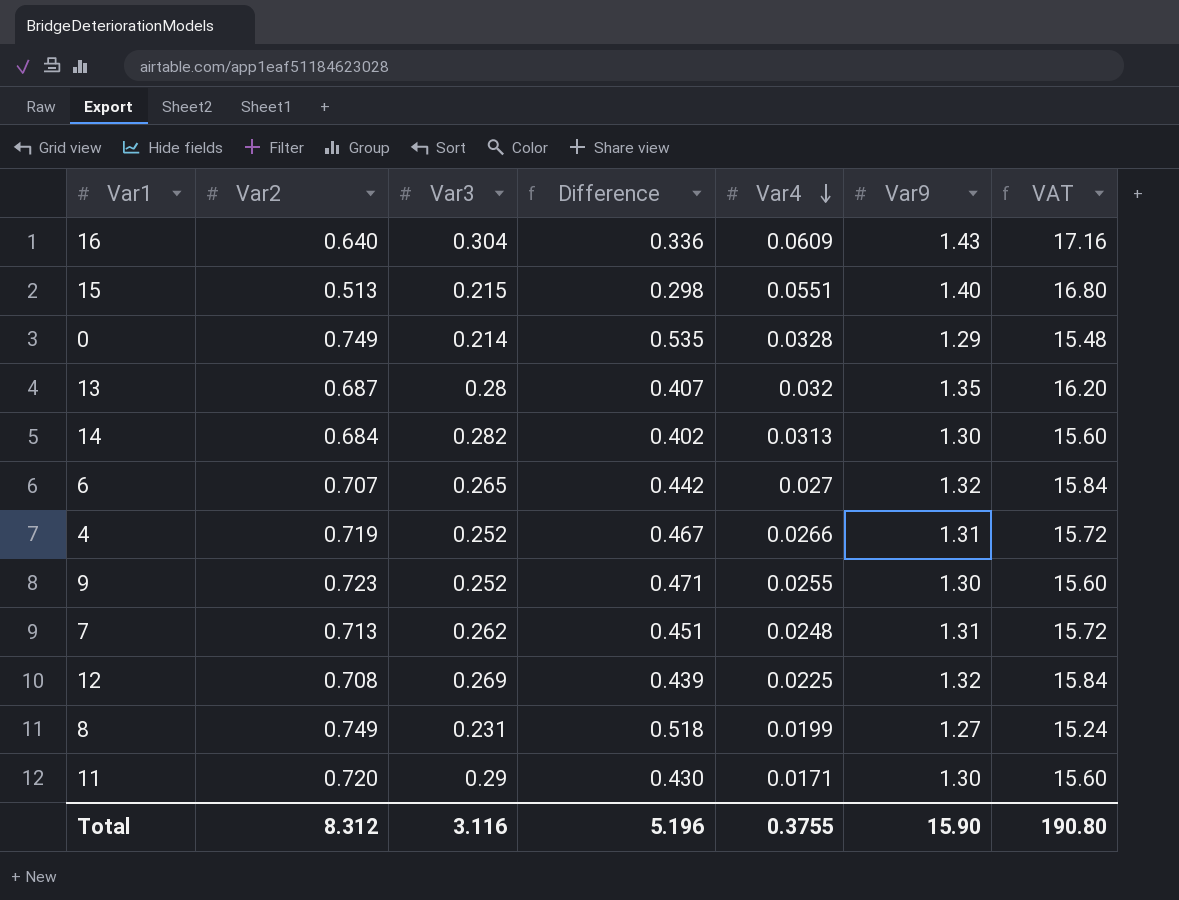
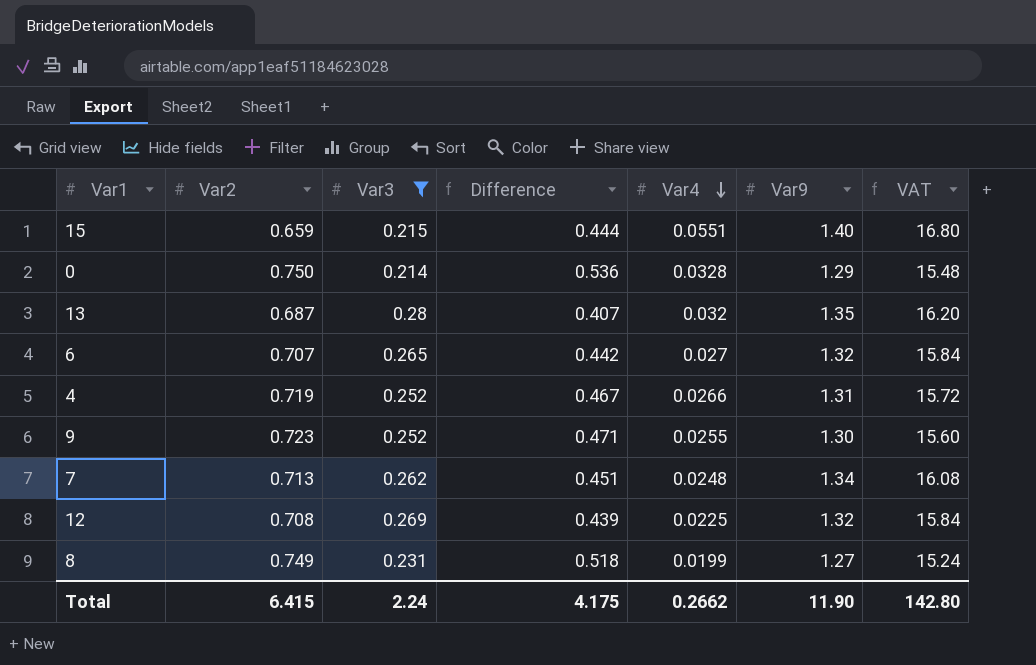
filter: none -> Var3 <= 0.28
15 | Var2: 0.513 -> 0.659
15 | Difference: 0.298 -> 0.444
0 | Var2: 0.749 -> 0.750
0 | Difference: 0.535 -> 0.536
7 | Var9: 1.31 -> 1.34
7 | VAT: 15.72 -> 16.08
Total | Var2: 8.312 -> 6.415
Total | Var3: 3.116 -> 2.24
Total | Difference: 5.196 -> 4.175
Total | Var4: 0.3755 -> 0.2662
Total | Var9: 15.90 -> 11.90
Total | VAT: 190.80 -> 142.80

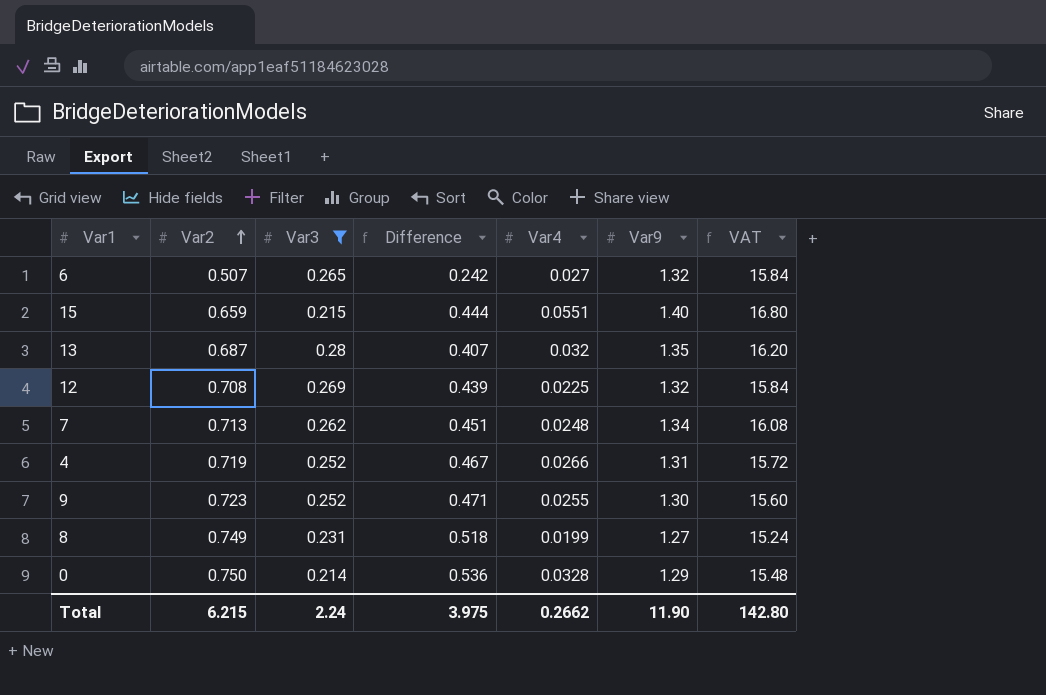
row order: Var4 descending -> Var2 ascending
6 | Var2: 0.707 -> 0.507
6 | Difference: 0.442 -> 0.242
Total | Var2: 6.415 -> 6.215
Total | Difference: 4.175 -> 3.975

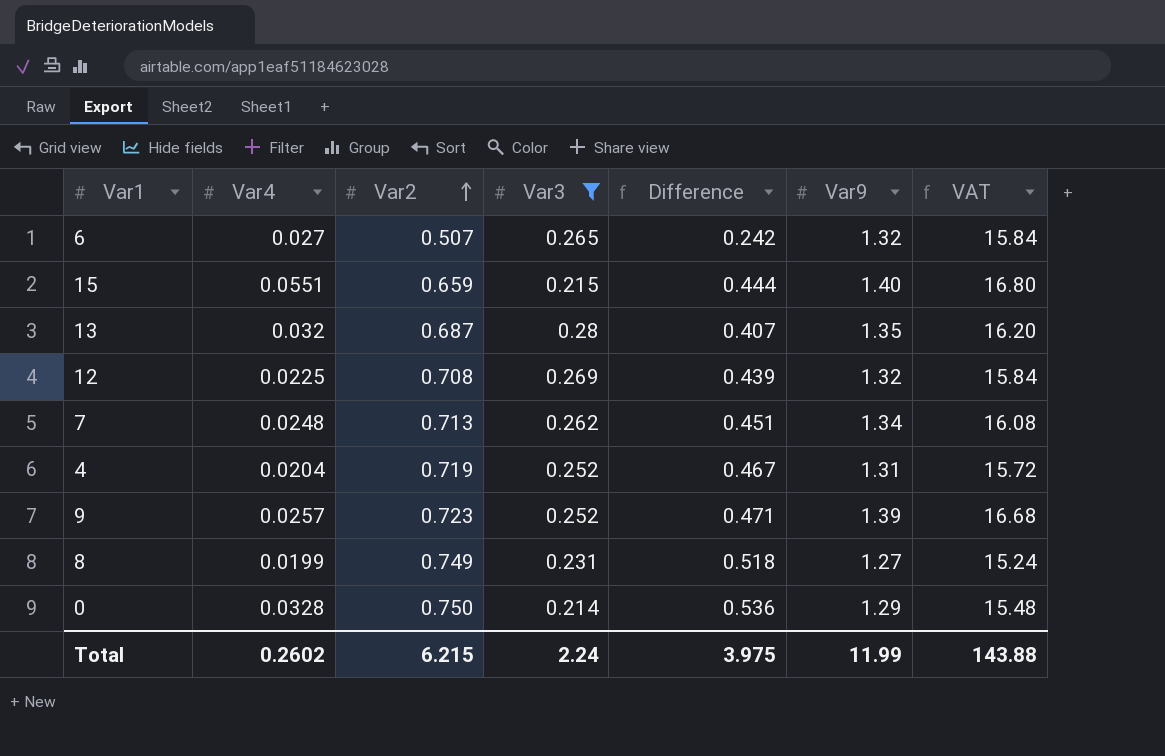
column Var4 | position: 5 -> 2
4 | Var4: 0.0266 -> 0.0204
9 | Var4: 0.0255 -> 0.0257
9 | Var9: 1.30 -> 1.39
9 | VAT: 15.60 -> 16.68
Total | Var4: 0.2662 -> 0.2602
Total | Var9: 11.90 -> 11.99
Total | VAT: 142.80 -> 143.88

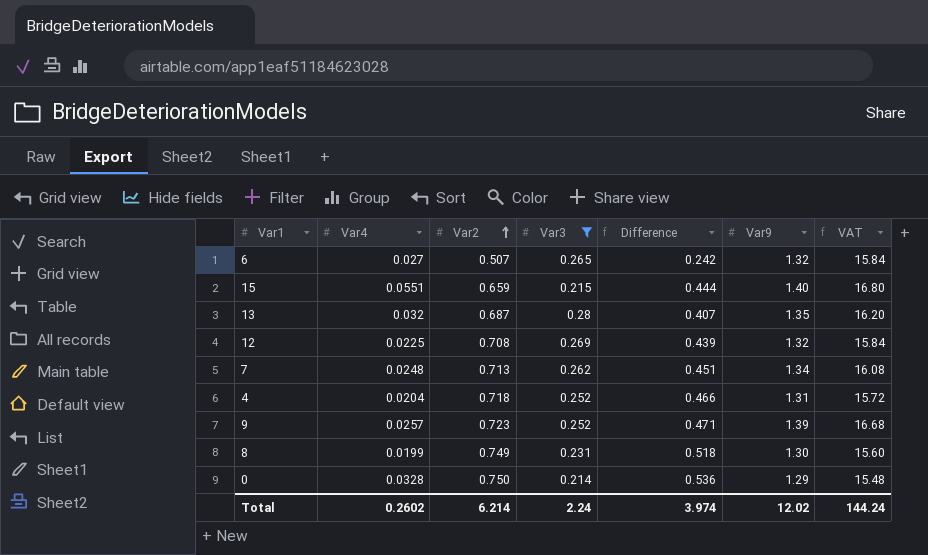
4 | Var2: 0.719 -> 0.718
4 | Difference: 0.467 -> 0.466
8 | Var9: 1.27 -> 1.30
8 | VAT: 15.24 -> 15.60
Total | Var2: 6.215 -> 6.214
Total | Difference: 3.975 -> 3.974
Total | Var9: 11.99 -> 12.02
Total | VAT: 143.88 -> 144.24

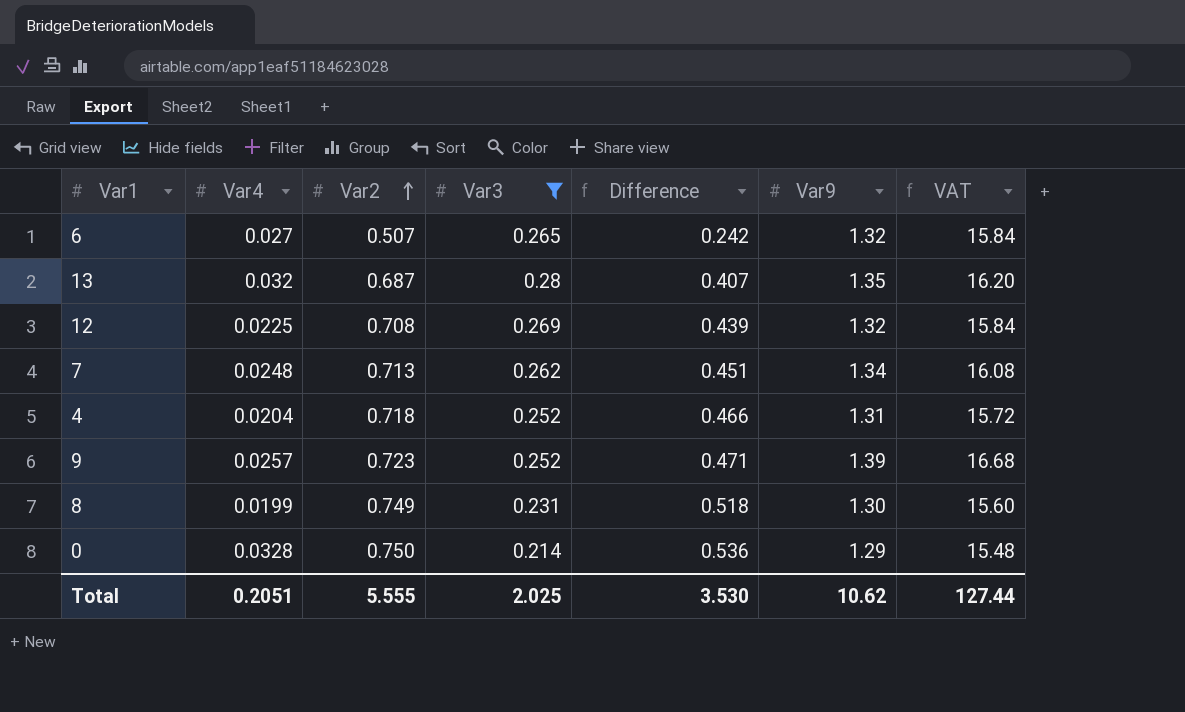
row 15: 0.0551 | 0.659 | 0.215 | 0.444 | 1.40 | 16.80 -> none
Total | Var4: 0.2602 -> 0.2051
Total | Var2: 6.214 -> 5.555
Total | Var3: 2.24 -> 2.025
Total | Difference: 3.974 -> 3.530
Total | Var9: 12.02 -> 10.62
Total | VAT: 144.24 -> 127.44

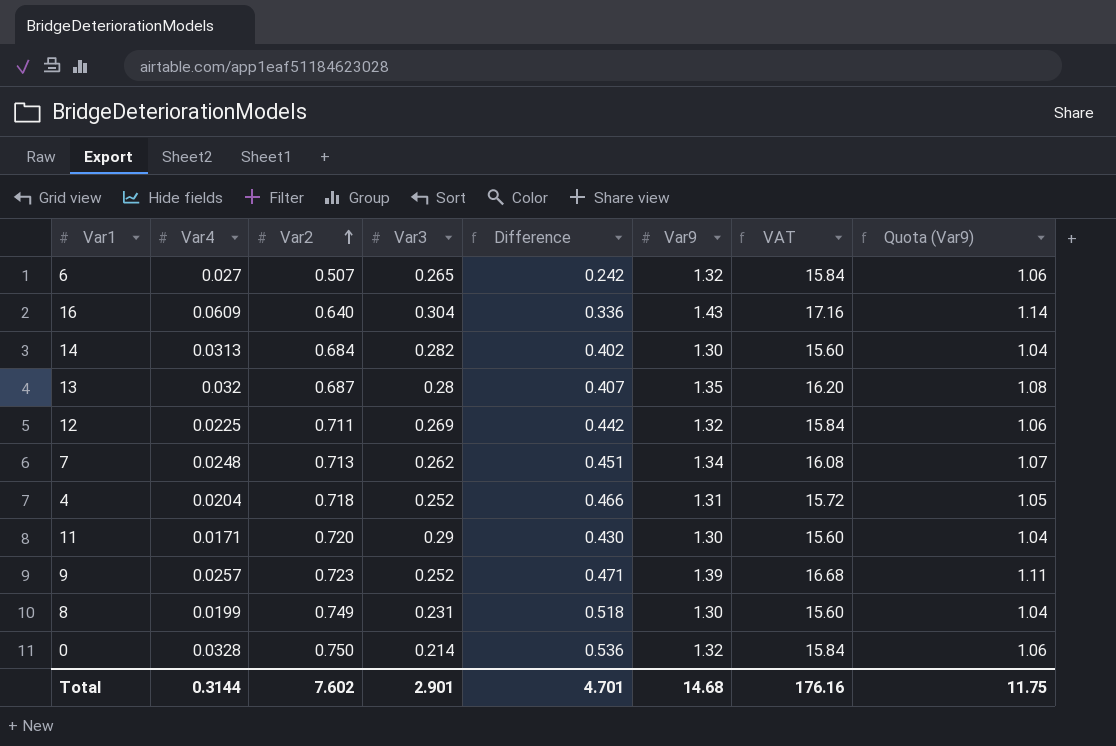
filter: Var3 <= 0.28 -> none
column Quota (Var9) | formula: none -> [Var9] * 0.8
12 | Var2: 0.708 -> 0.711
12 | Difference: 0.439 -> 0.442
0 | Var9: 1.29 -> 1.32
0 | VAT: 15.48 -> 15.84
Total | Var4: 0.2051 -> 0.3144
Total | Var2: 5.555 -> 7.602
Total | Var3: 2.025 -> 2.901
Total | Difference: 3.530 -> 4.701
Total | Var9: 10.62 -> 14.68
Total | VAT: 127.44 -> 176.16

